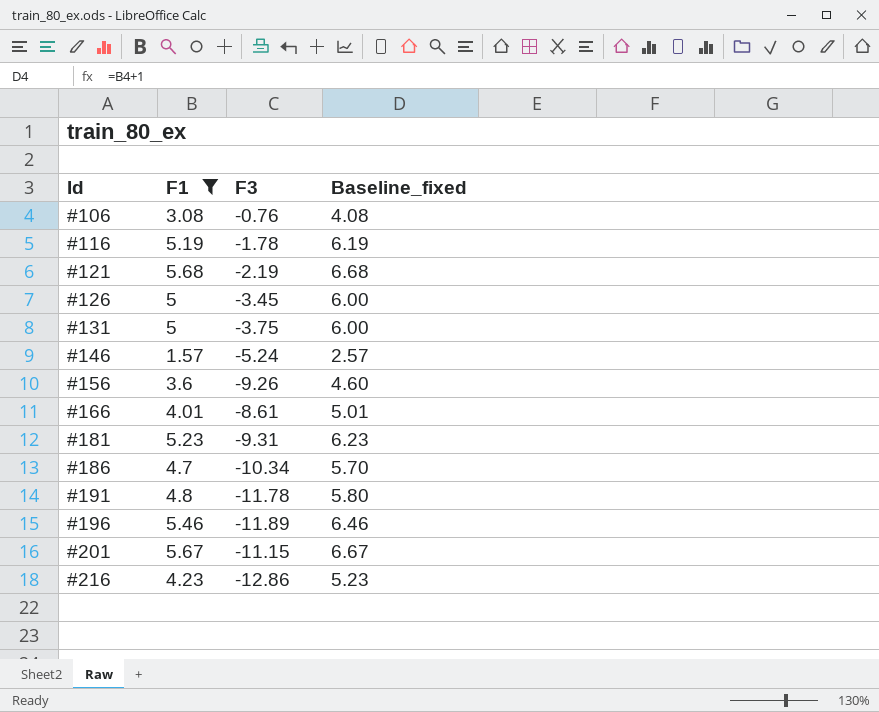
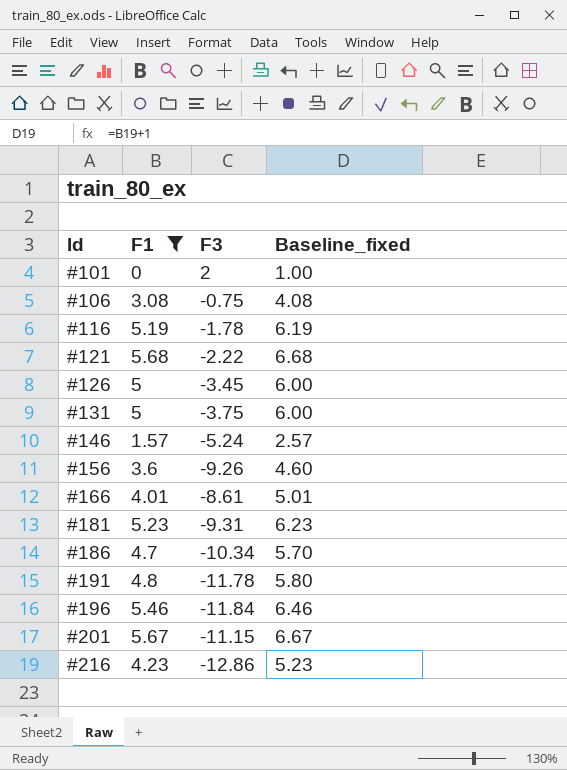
row #101: none -> 0 | 2 | 1.00
#106 | F3: -0.76 -> -0.75
#121 | F3: -2.19 -> -2.22
#196 | F3: -11.89 -> -11.84

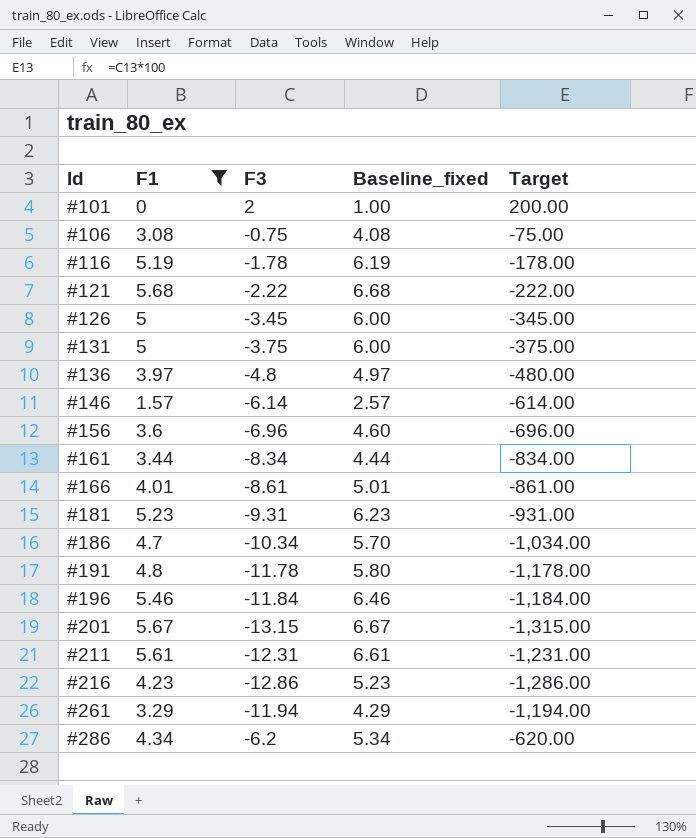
column Target | formula: none -> [F3] * 100
row #136: none -> 3.97 | -4.8 | 4.97 | -480.00
#146 | F3: -5.24 -> -6.14
#156 | F3: -9.26 -> -6.96
row #161: none -> 3.44 | -8.34 | 4.44 | -834.00
#201 | F3: -11.15 -> -13.15
row #211: none -> 5.61 | -12.31 | 6.61 | -1,231.00
row #261: none -> 3.29 | -11.94 | 4.29 | -1,194.00
row #286: none -> 4.34 | -6.2 | 5.34 | -620.00

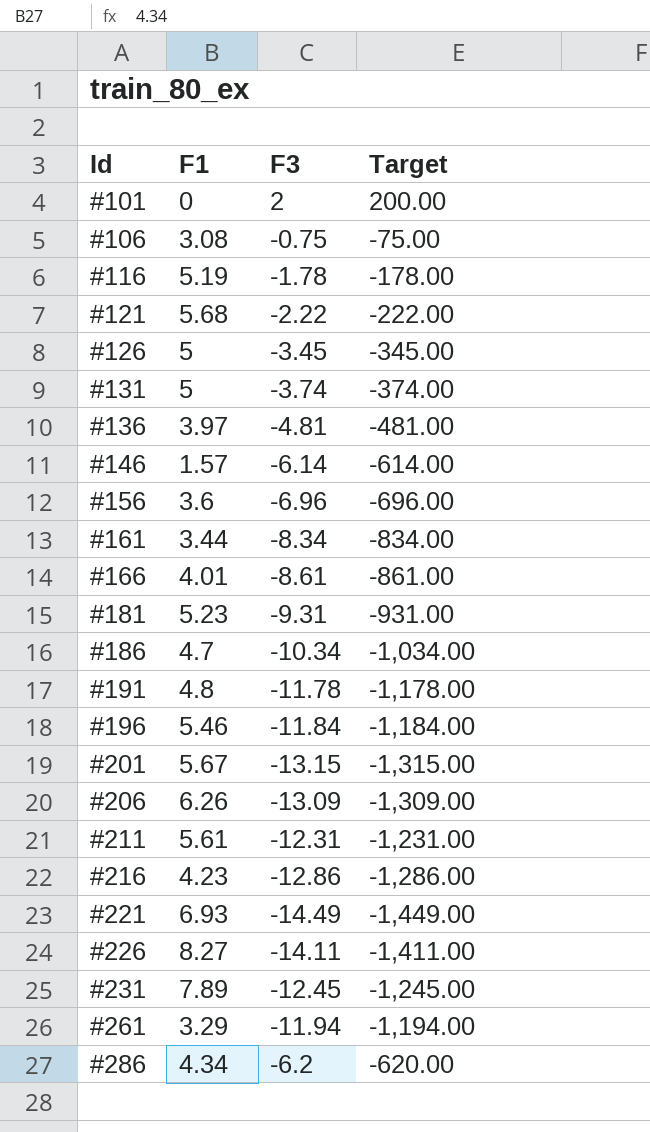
filter: F1 <= 5.68 -> none
column Baseline_fixed | formula: [F1] + 1 -> none
#131 | F3: -3.75 -> -3.74
#131 | Target: -375.00 -> -374.00
#136 | F3: -4.8 -> -4.81
#136 | Target: -480.00 -> -481.00

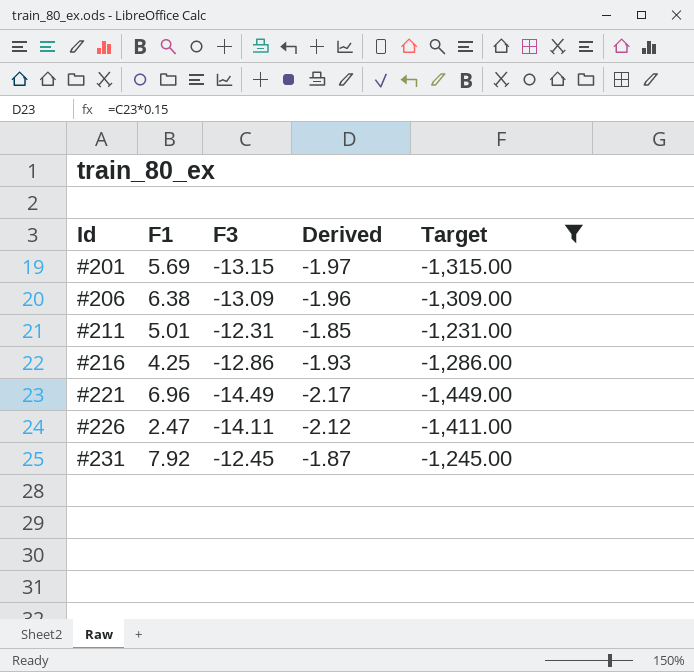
filter: none -> Target <= -1,231.00
column Derived | formula: none -> [F3] * 0.15
#201 | F1: 5.67 -> 5.69
#206 | F1: 6.26 -> 6.38
#211 | F1: 5.61 -> 5.01
#216 | F1: 4.23 -> 4.25
#221 | F1: 6.93 -> 6.96
#226 | F1: 8.27 -> 2.47
#231 | F1: 7.89 -> 7.92

